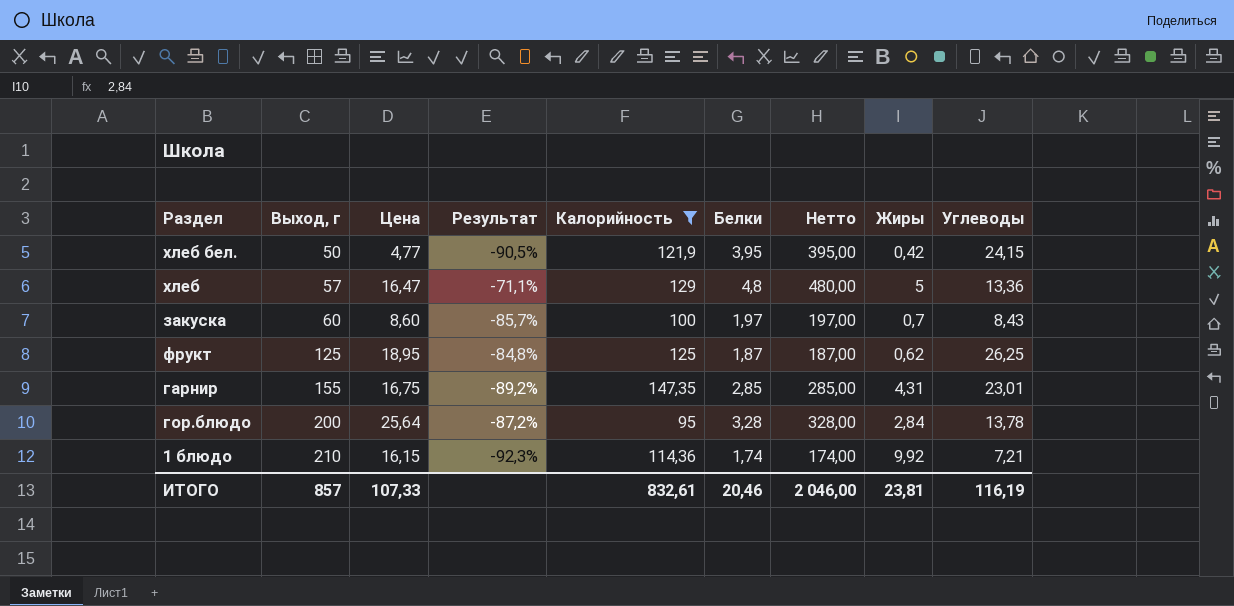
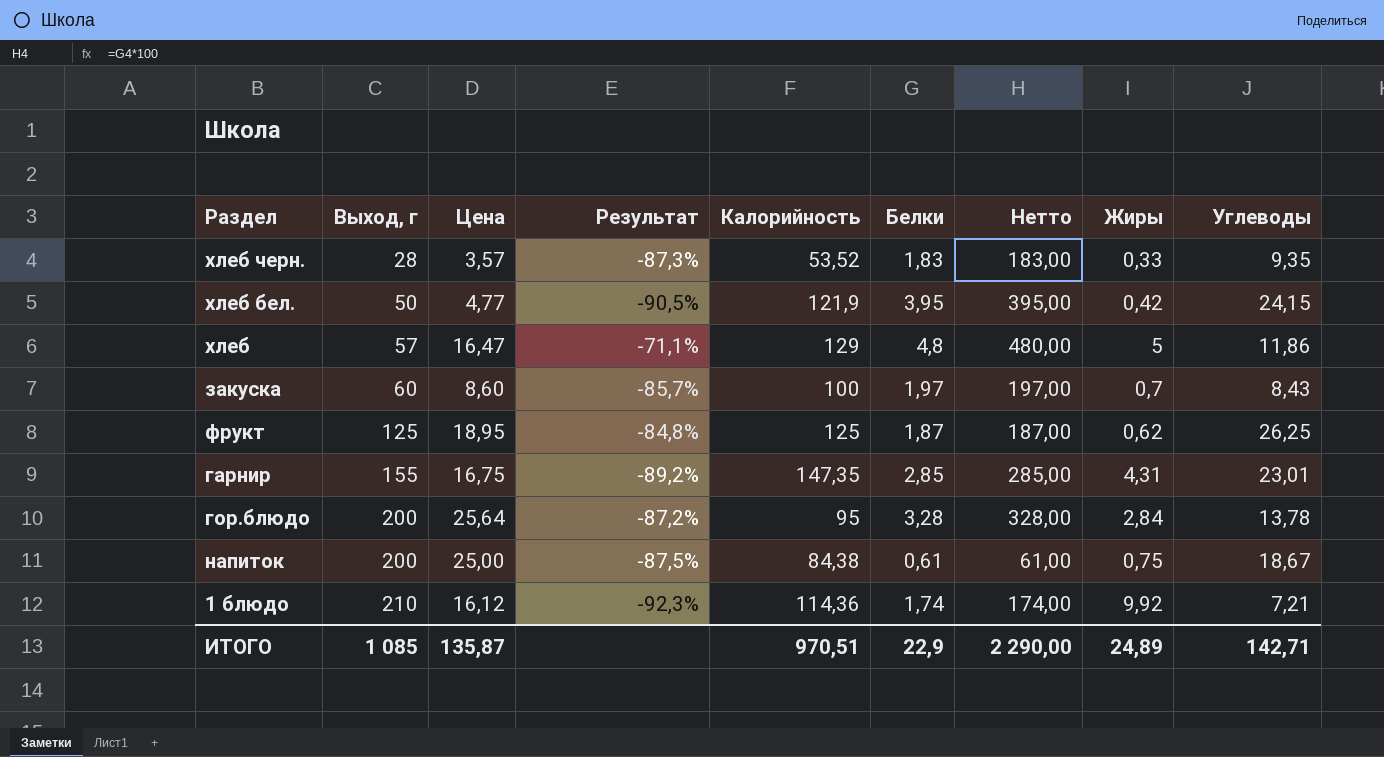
filter: Калорийность >= 95 -> none
хлеб | Углеводы: 13,36 -> 11,86
1 блюдо | Цена: 16,15 -> 16,12
ИТОГО | Выход, г: 857 -> 1 085
ИТОГО | Цена: 107,33 -> 135,87
ИТОГО | Калорийность: 832,61 -> 970,51
ИТОГО | Белки: 20,46 -> 22,9
ИТОГО | Нетто: 2 046,00 -> 2 290,00
ИТОГО | Жиры: 23,81 -> 24,89
ИТОГО | Углеводы: 116,19 -> 142,71

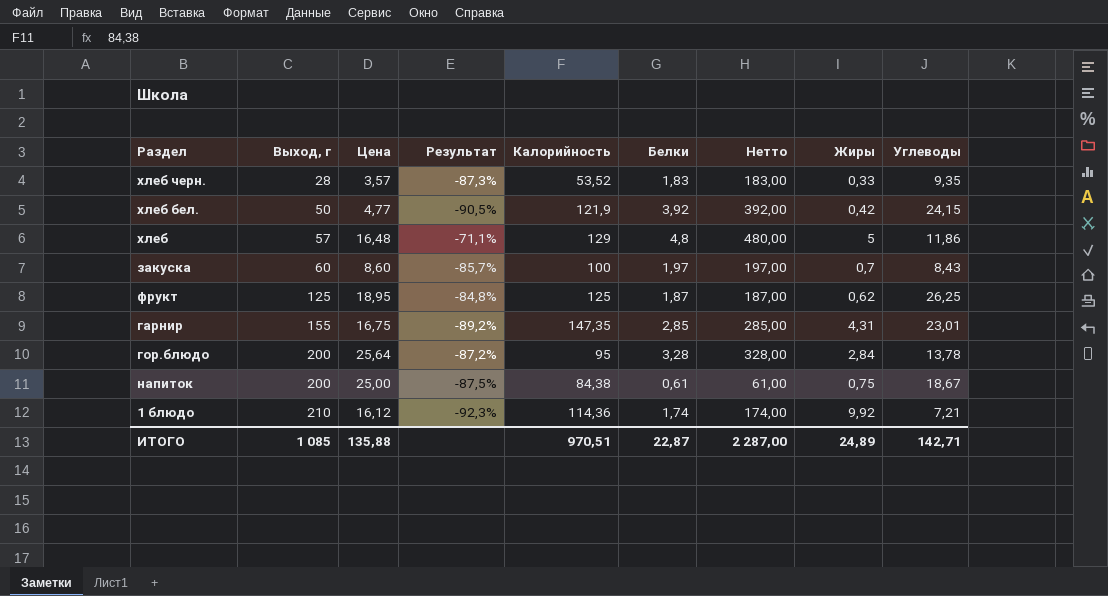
хлеб бел. | Белки: 3,95 -> 3,92
хлеб бел. | Нетто: 395,00 -> 392,00
хлеб | Цена: 16,47 -> 16,48
ИТОГО | Цена: 135,87 -> 135,88
ИТОГО | Белки: 22,9 -> 22,87
ИТОГО | Нетто: 2 290,00 -> 2 287,00

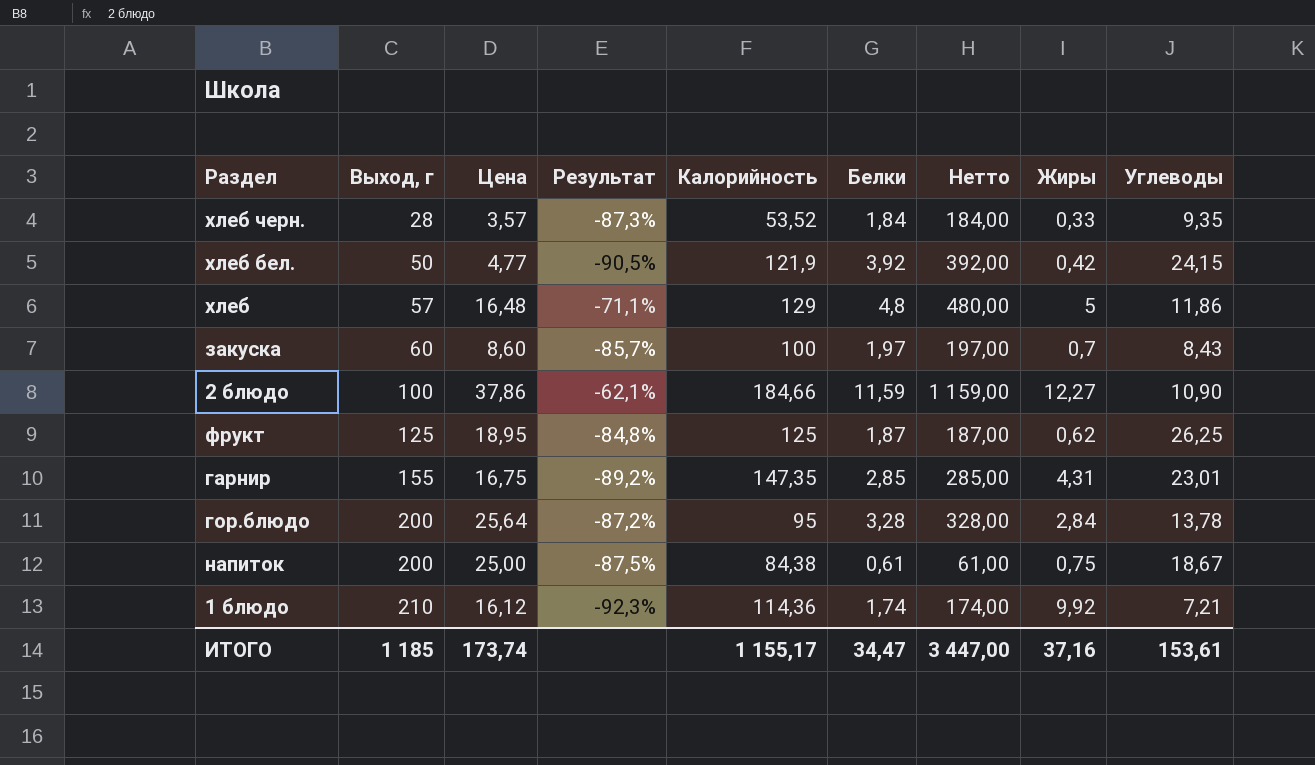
хлеб черн. | Белки: 1,83 -> 1,84
хлеб черн. | Нетто: 183,00 -> 184,00
row 2 блюдо: none -> 100 | 37,86 | -62,1% | 184,66 | 11,59 | 1 159,00 | 12,27 | 10,90
ИТОГО | Выход, г: 1 085 -> 1 185
ИТОГО | Цена: 135,88 -> 173,74
ИТОГО | Калорийность: 970,51 -> 1 155,17
ИТОГО | Белки: 22,87 -> 34,47
ИТОГО | Нетто: 2 287,00 -> 3 447,00
ИТОГО | Жиры: 24,89 -> 37,16
ИТОГО | Углеводы: 142,71 -> 153,61

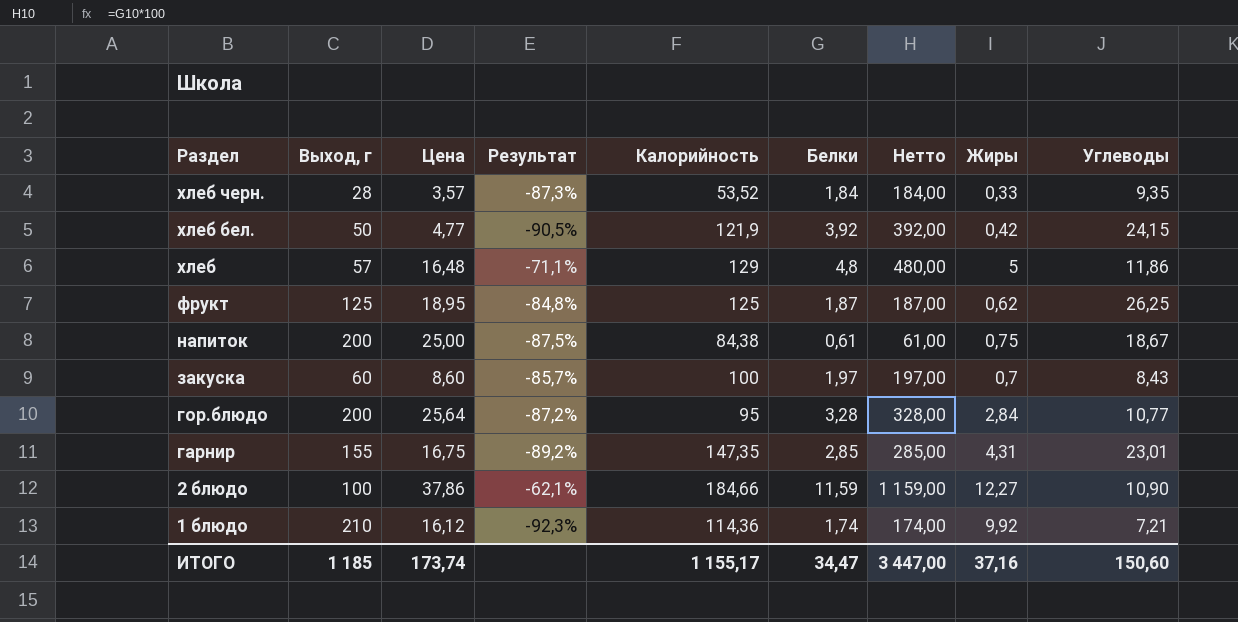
row order: Выход, г ascending -> Раздел descending
гор.блюдо | Углеводы: 13,78 -> 10,77
ИТОГО | Углеводы: 153,61 -> 150,60

